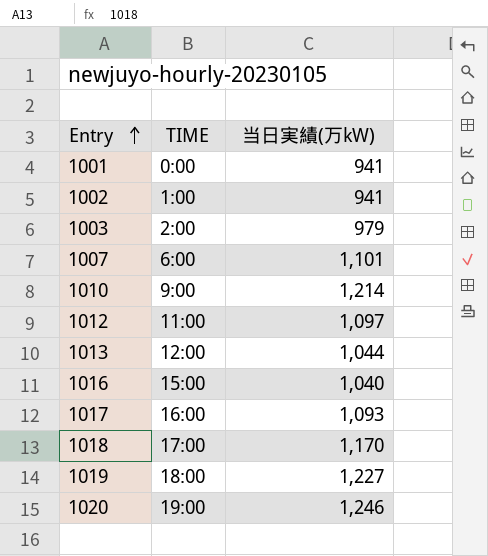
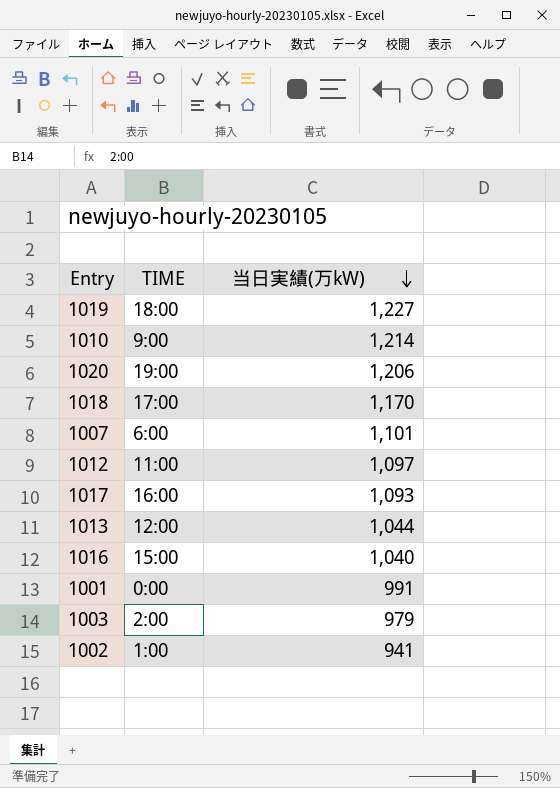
row order: Entry ascending -> 当日実績(万kW) descending
1020 | 当日実績(万kW): 1,246 -> 1,206
1001 | 当日実績(万kW): 941 -> 991

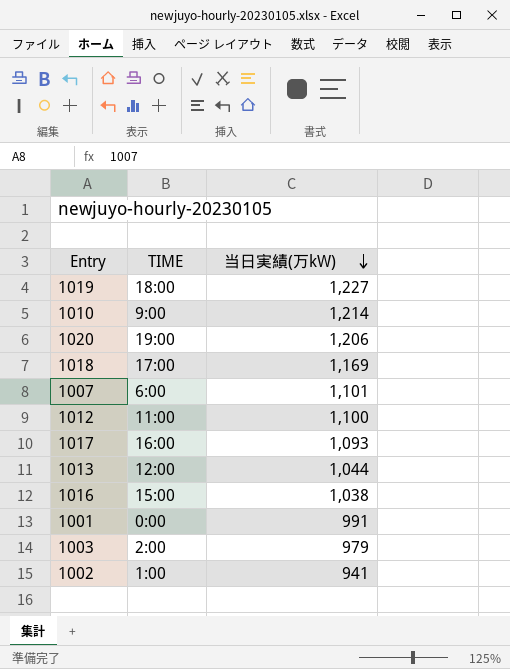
1018 | 当日実績(万kW): 1,170 -> 1,169
1012 | 当日実績(万kW): 1,097 -> 1,100
1016 | 当日実績(万kW): 1,040 -> 1,038

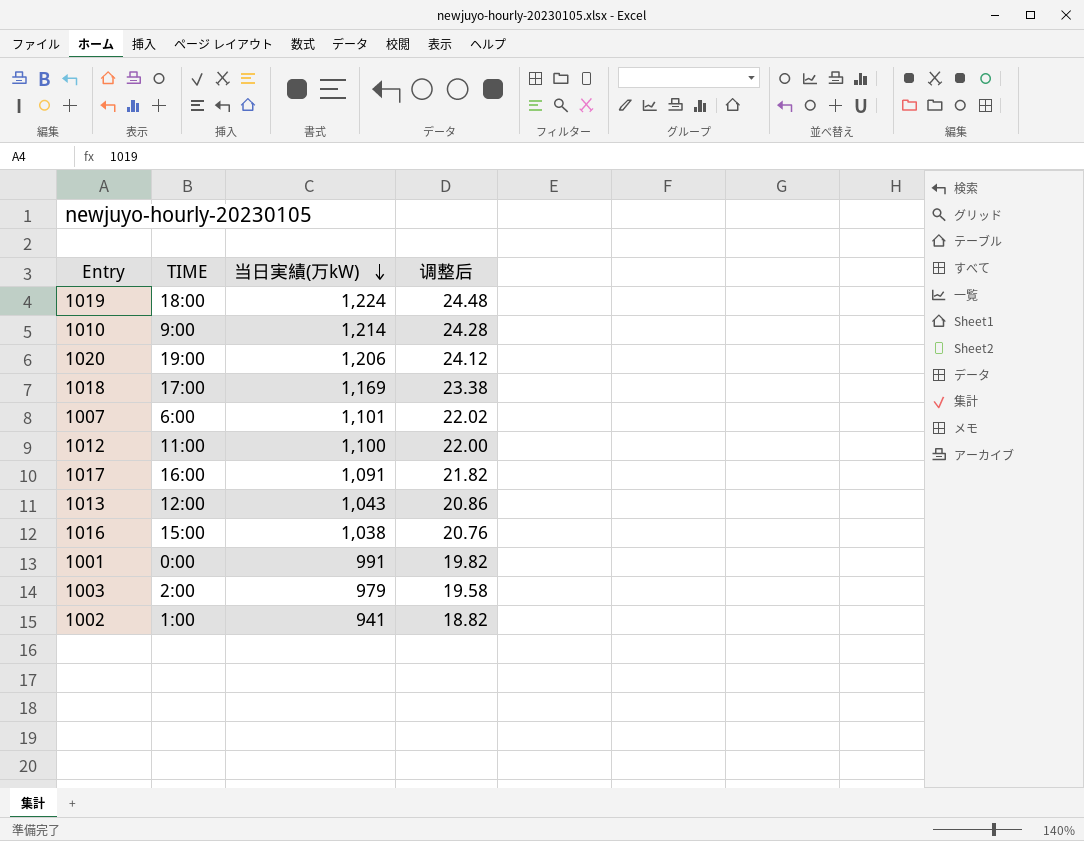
column 调整后 | formula: none -> [当日実績(万kW)] * 0.02
1019 | 当日実績(万kW): 1,227 -> 1,224
1017 | 当日実績(万kW): 1,093 -> 1,091
1013 | 当日実績(万kW): 1,044 -> 1,043

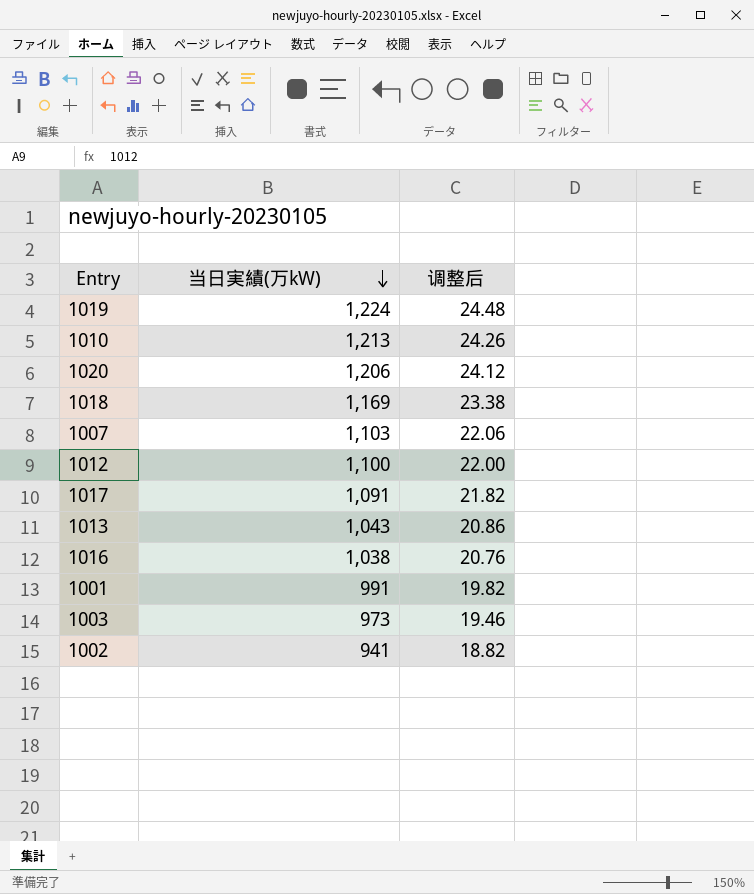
column TIME | position: 2 -> none
1010 | 当日実績(万kW): 1,214 -> 1,213
1010 | 调整后: 24.28 -> 24.26
1007 | 当日実績(万kW): 1,101 -> 1,103
1007 | 调整后: 22.02 -> 22.06
1003 | 当日実績(万kW): 979 -> 973
1003 | 调整后: 19.58 -> 19.46

